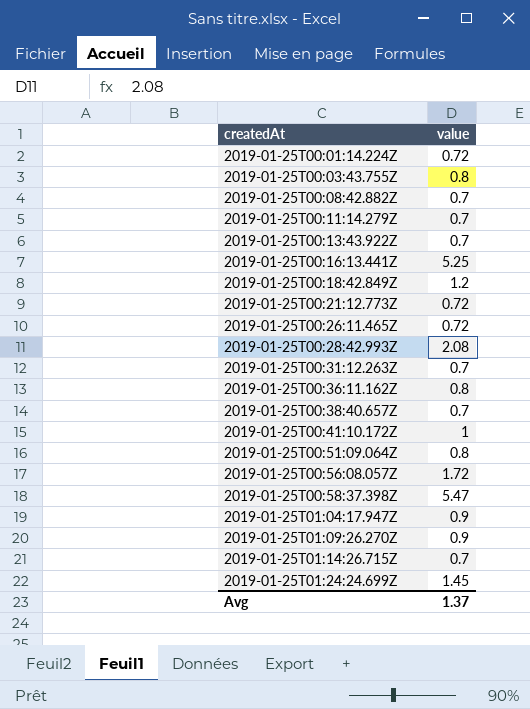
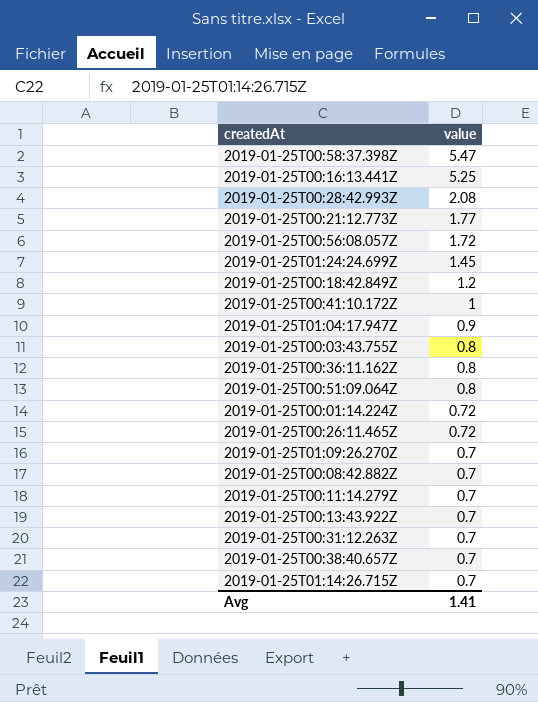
row order: createdAt ascending -> value descending
2019-01-25T00:21:12.773Z | value: 0.72 -> 1.77
2019-01-25T01:09:26.270Z | value: 0.9 -> 0.7
Avg | value: 1.37 -> 1.41

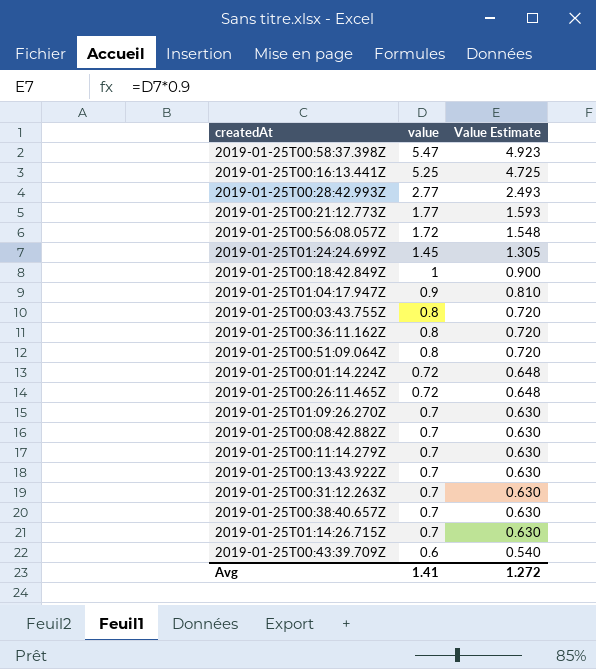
column Value Estimate | formula: none -> [value] * 0.9
row 2019-01-25T00:41:10.172Z: 1 -> none
2019-01-25T00:28:42.993Z | value: 2.08 -> 2.77
2019-01-25T00:18:42.849Z | value: 1.2 -> 1
row 2019-01-25T00:43:39.709Z: none -> 0.6 | 0.540

